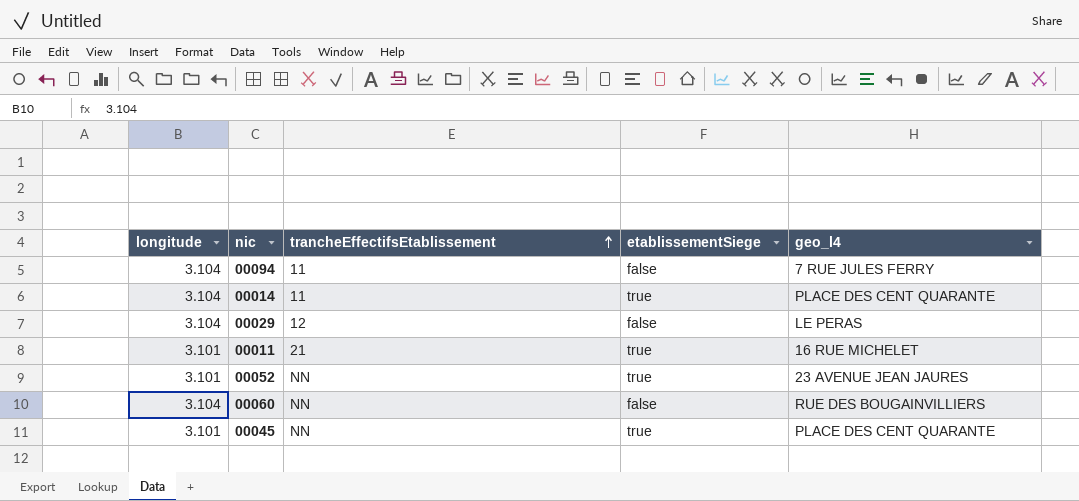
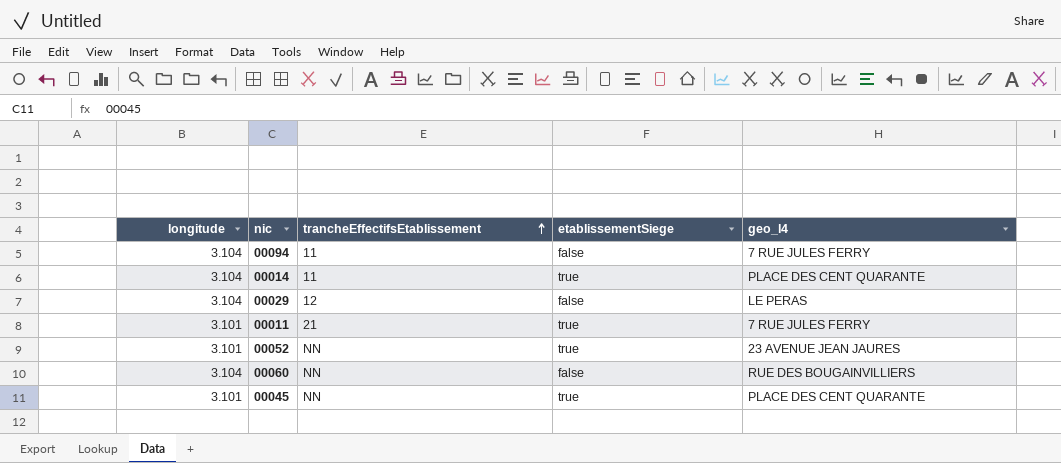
00011 | geo_l4: 16 RUE MICHELET -> 7 RUE JULES FERRY

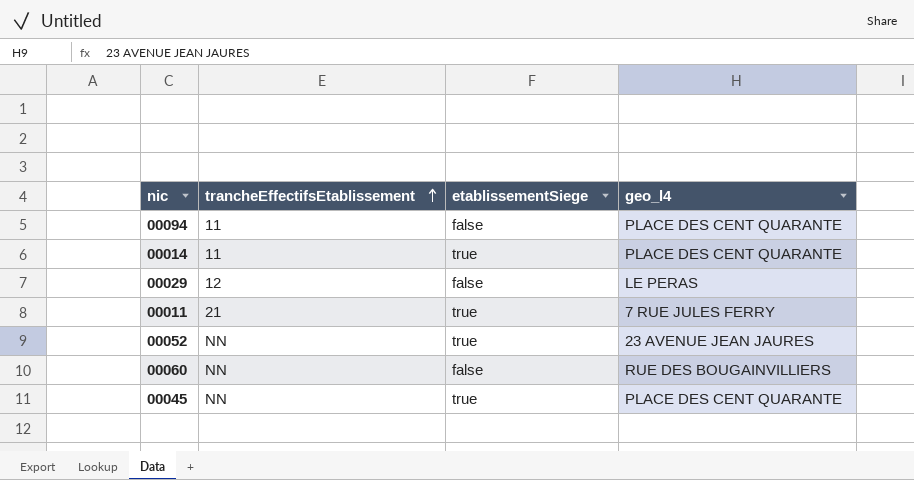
column longitude | position: 1 -> none
00094 | geo_l4: 7 RUE JULES FERRY -> PLACE DES CENT QUARANTE

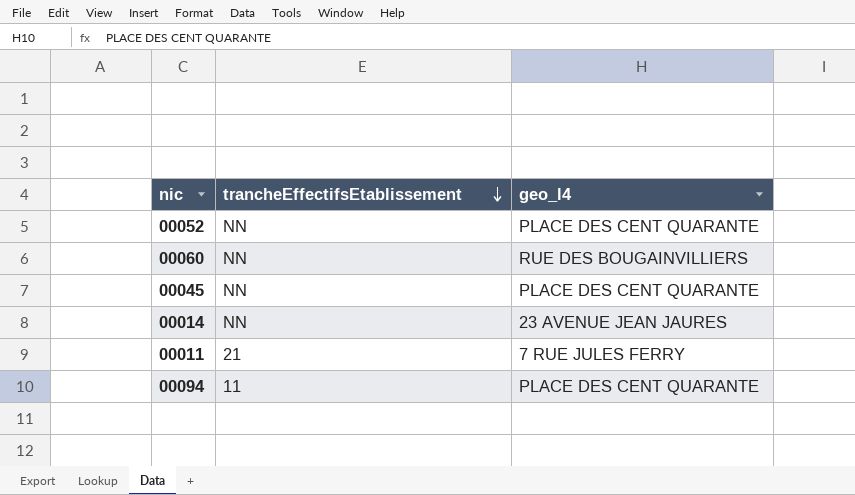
row order: trancheEffectifsEtablissement ascending -> trancheEffectifsEtablissement descending
column etablissementSiege | position: 3 -> none
row 00029: 12 | false | LE PERAS -> none
00052 | geo_l4: 23 AVENUE JEAN JAURES -> PLACE DES CENT QUARANTE
00014 | trancheEffectifsEtablissement: 11 -> NN
00014 | geo_l4: PLACE DES CENT QUARANTE -> 23 AVENUE JEAN JAURES

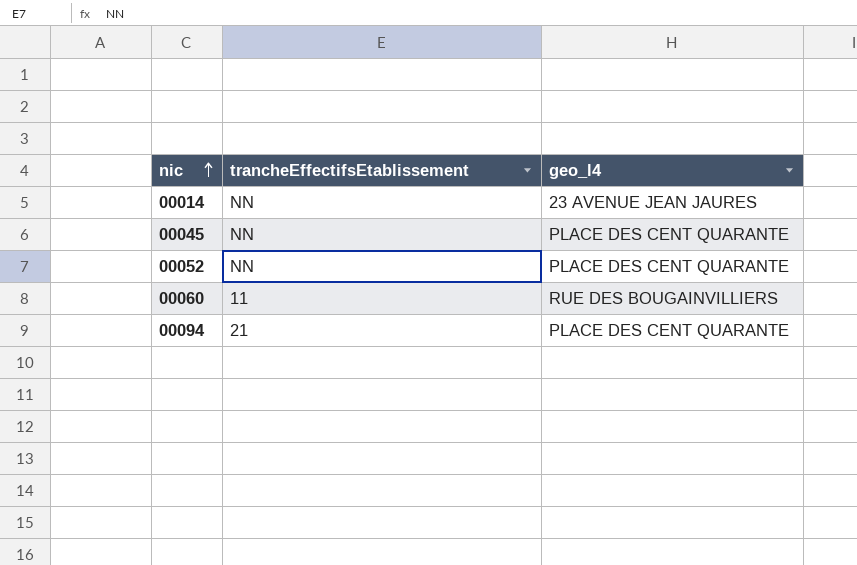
row order: trancheEffectifsEtablissement descending -> nic ascending
row 00011: 21 | 7 RUE JULES FERRY -> none
00060 | trancheEffectifsEtablissement: NN -> 11
00094 | trancheEffectifsEtablissement: 11 -> 21

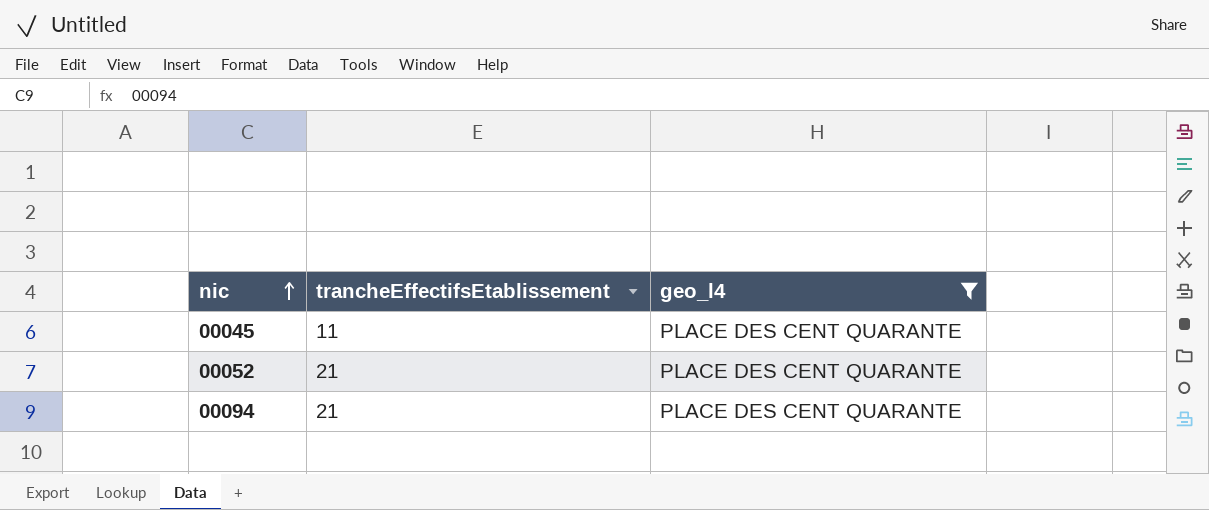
filter: none -> geo_l4 = PLACE DES CENT QUARANTE
00045 | trancheEffectifsEtablissement: NN -> 11
00052 | trancheEffectifsEtablissement: NN -> 21

